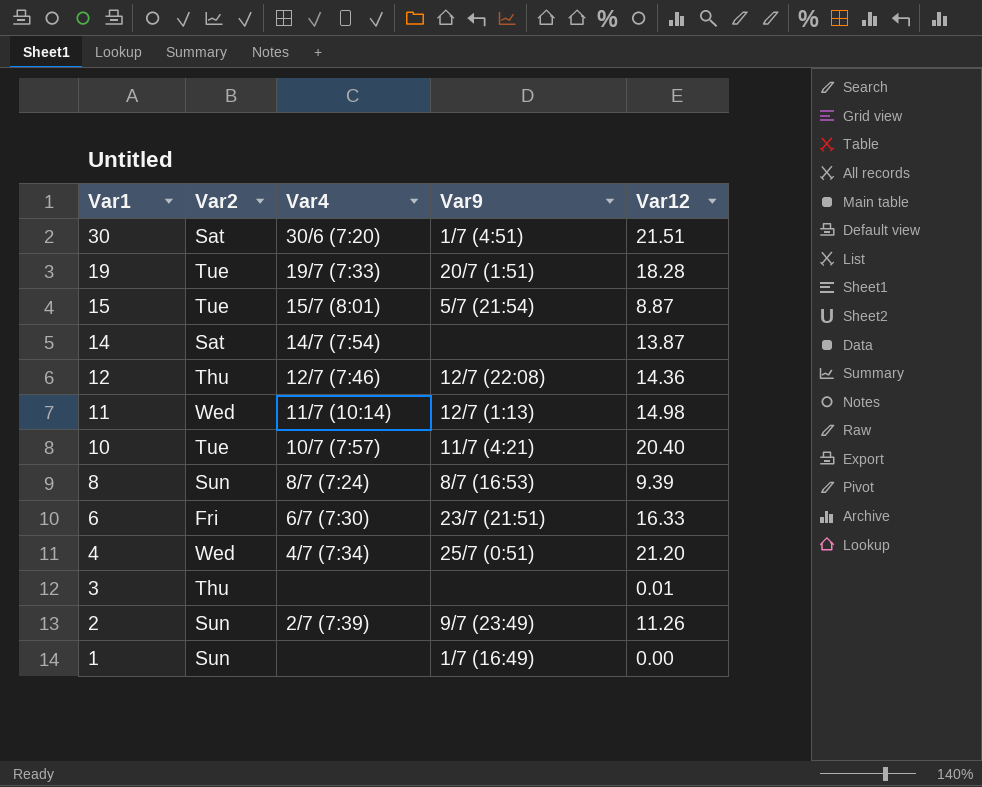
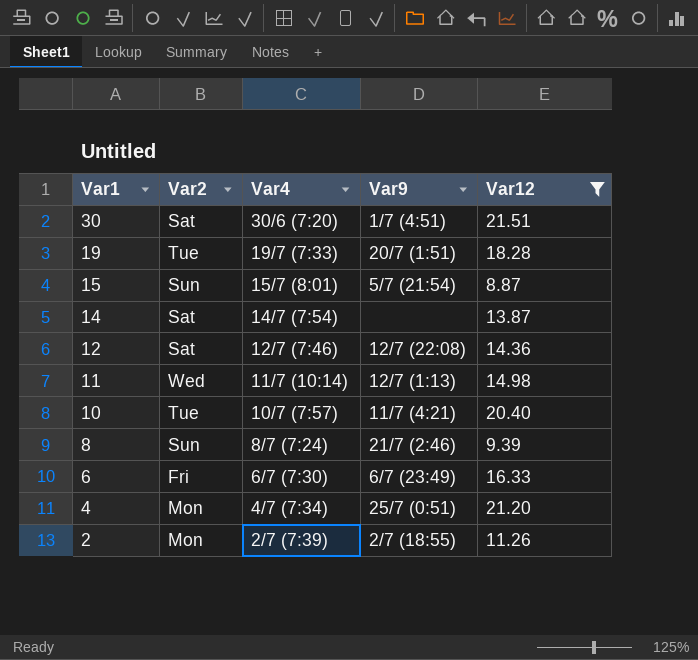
filter: none -> Var12 >= 8.87
15 | Var2: Tue -> Sun
12 | Var2: Thu -> Sat
8 | Var9: 8/7 (16:53) -> 21/7 (2:46)
6 | Var9: 23/7 (21:51) -> 6/7 (23:49)
4 | Var2: Wed -> Mon
2 | Var2: Sun -> Mon
2 | Var9: 9/7 (23:49) -> 2/7 (18:55)

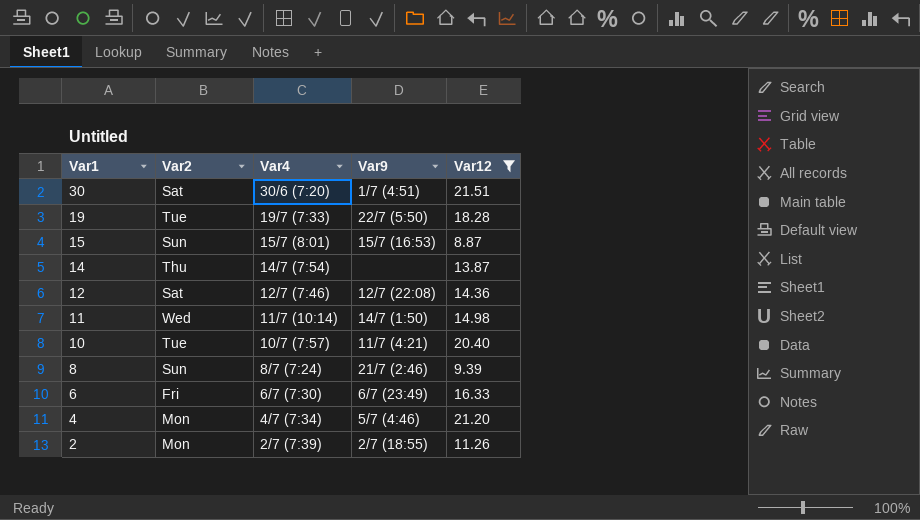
19 | Var9: 20/7 (1:51) -> 22/7 (5:50)
15 | Var9: 5/7 (21:54) -> 15/7 (16:53)
14 | Var2: Sat -> Thu
11 | Var9: 12/7 (1:13) -> 14/7 (1:50)
4 | Var9: 25/7 (0:51) -> 5/7 (4:46)

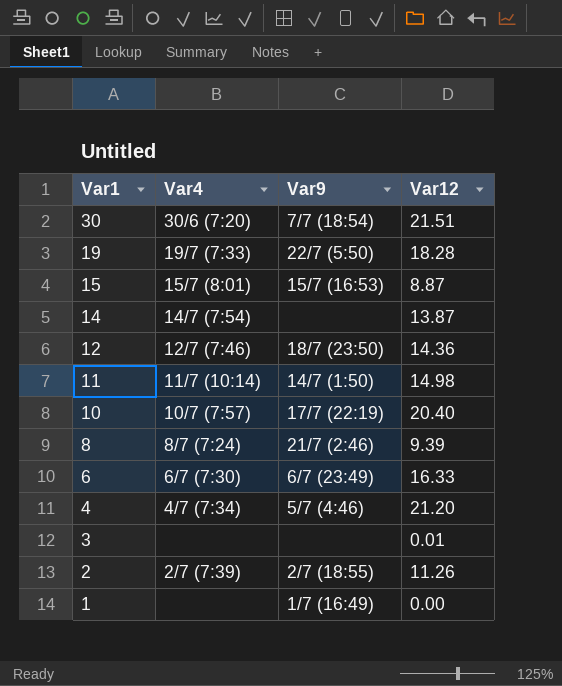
filter: Var12 >= 8.87 -> none
column Var2 | position: 2 -> none
30 | Var9: 1/7 (4:51) -> 7/7 (18:54)
12 | Var9: 12/7 (22:08) -> 18/7 (23:50)
10 | Var9: 11/7 (4:21) -> 17/7 (22:19)

